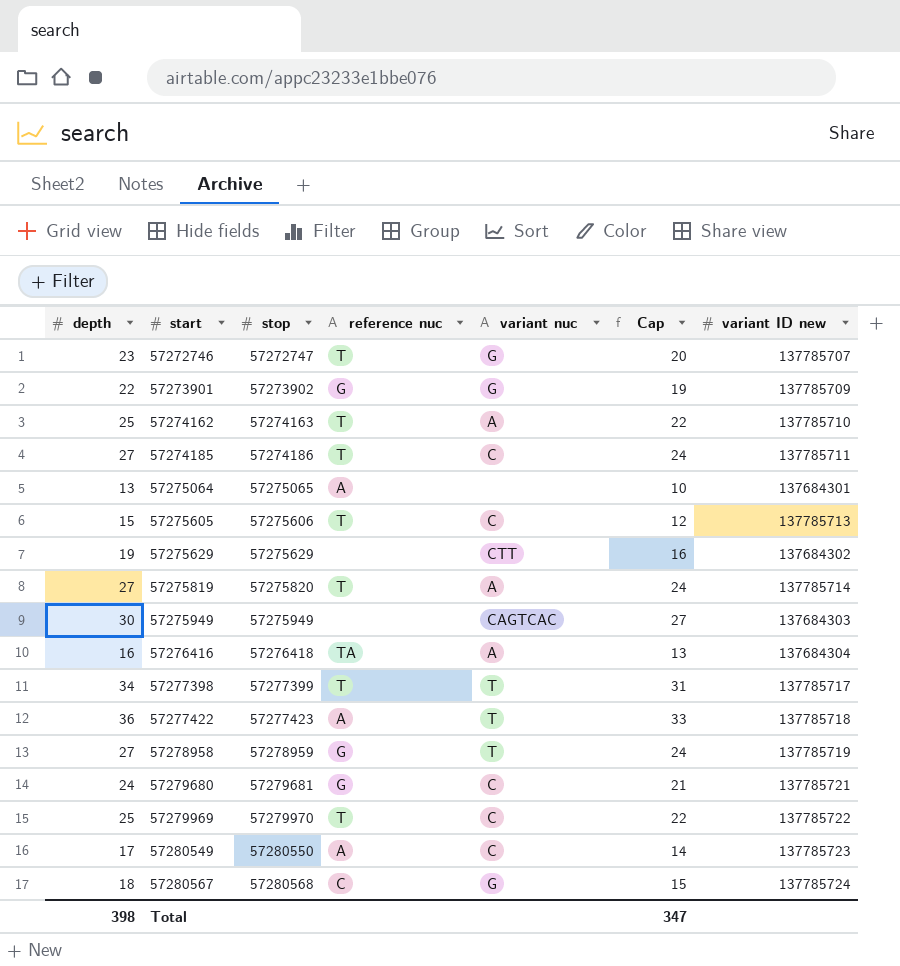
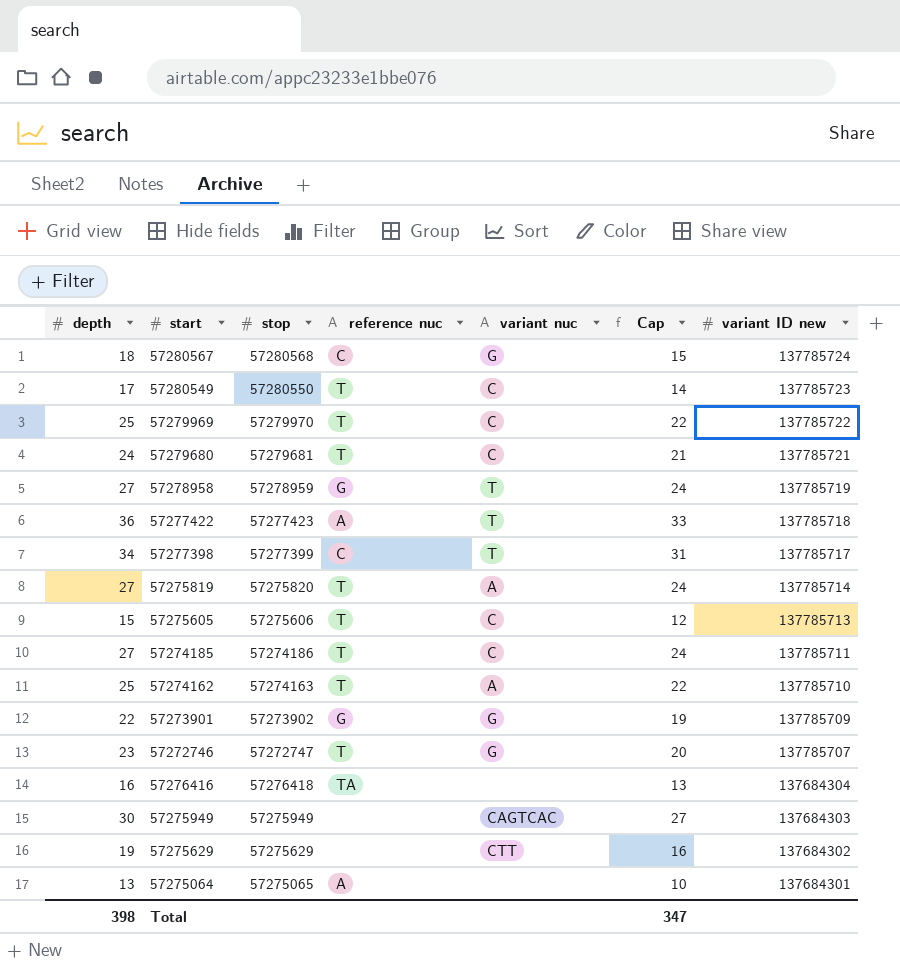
row order: start ascending -> variant ID new descending
57280549 | reference nuc: A -> T
57279680 | reference nuc: G -> T
57277398 | reference nuc: T -> C
57276416 | variant nuc: A -> none

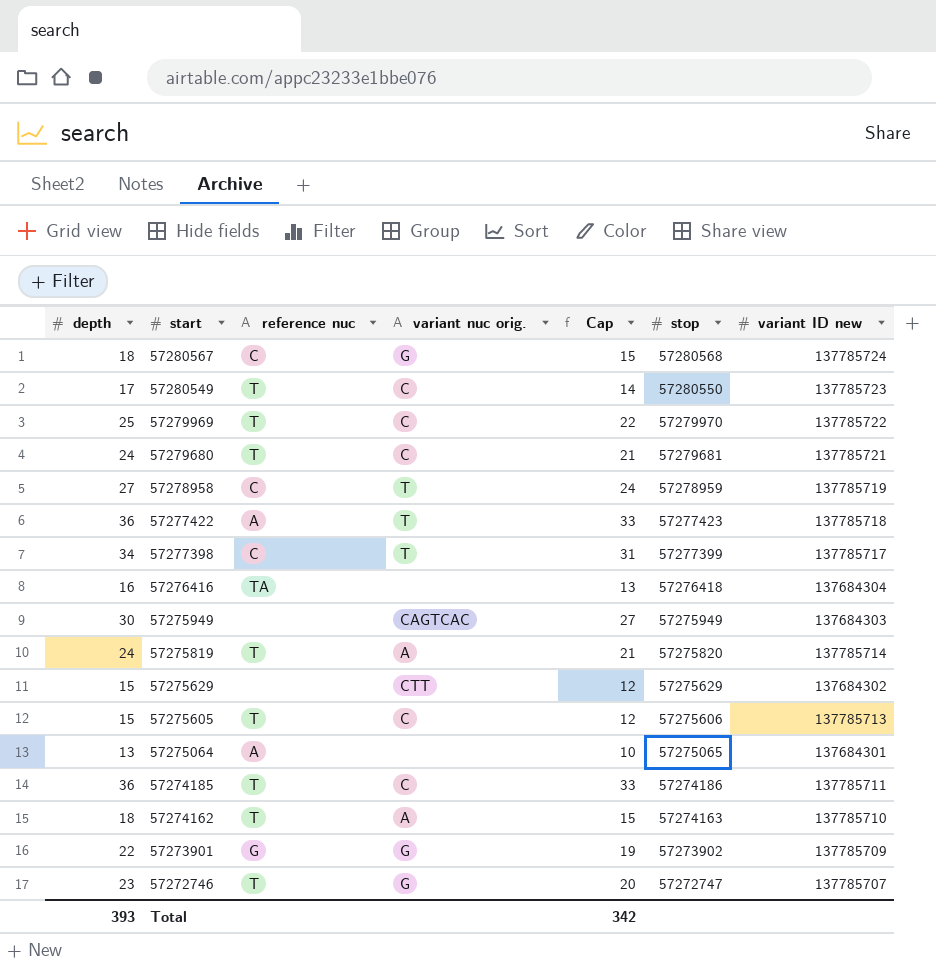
row order: variant ID new descending -> start descending
column name: variant nuc -> variant nuc orig.
column stop | position: 3 -> 6
57278958 | reference nuc: G -> C
57275819 | depth: 27 -> 24
57275819 | Cap: 24 -> 21
57275629 | depth: 19 -> 15
57275629 | Cap: 16 -> 12
57274185 | depth: 27 -> 36
57274185 | Cap: 24 -> 33
57274162 | depth: 25 -> 18
57274162 | Cap: 22 -> 15
Total | depth: 398 -> 393
Total | Cap: 347 -> 342

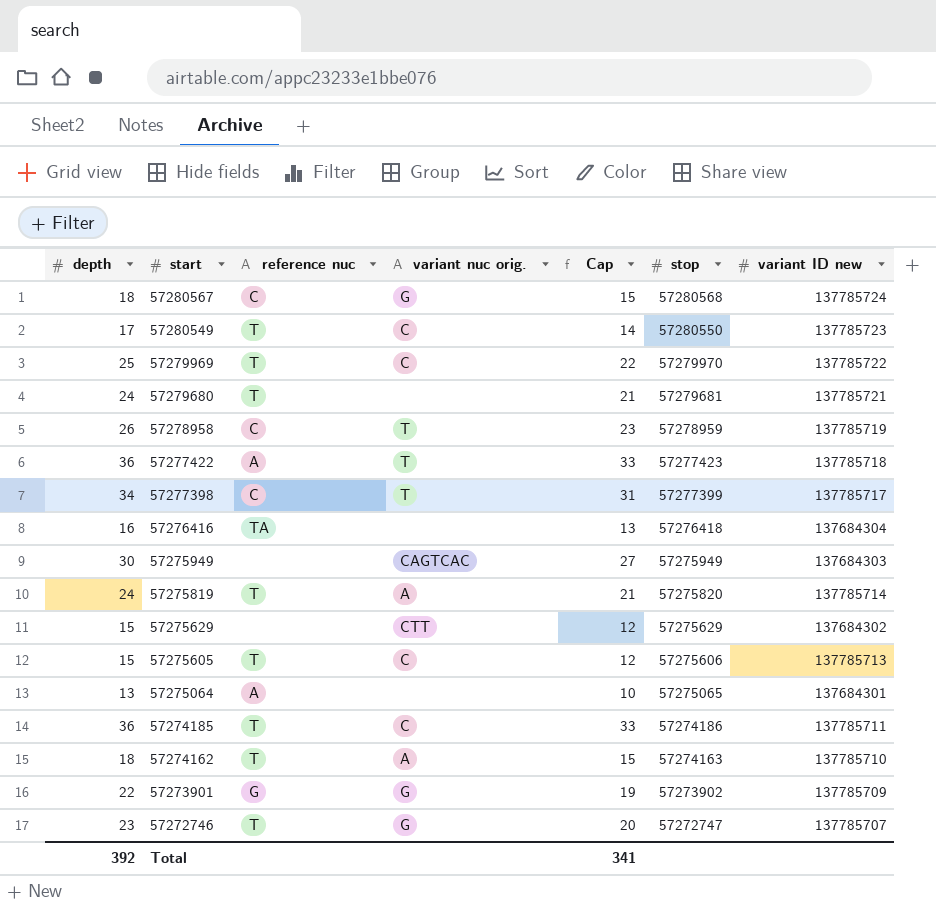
57279680 | variant nuc orig.: C -> none
57278958 | depth: 27 -> 26
57278958 | Cap: 24 -> 23
Total | depth: 393 -> 392
Total | Cap: 342 -> 341

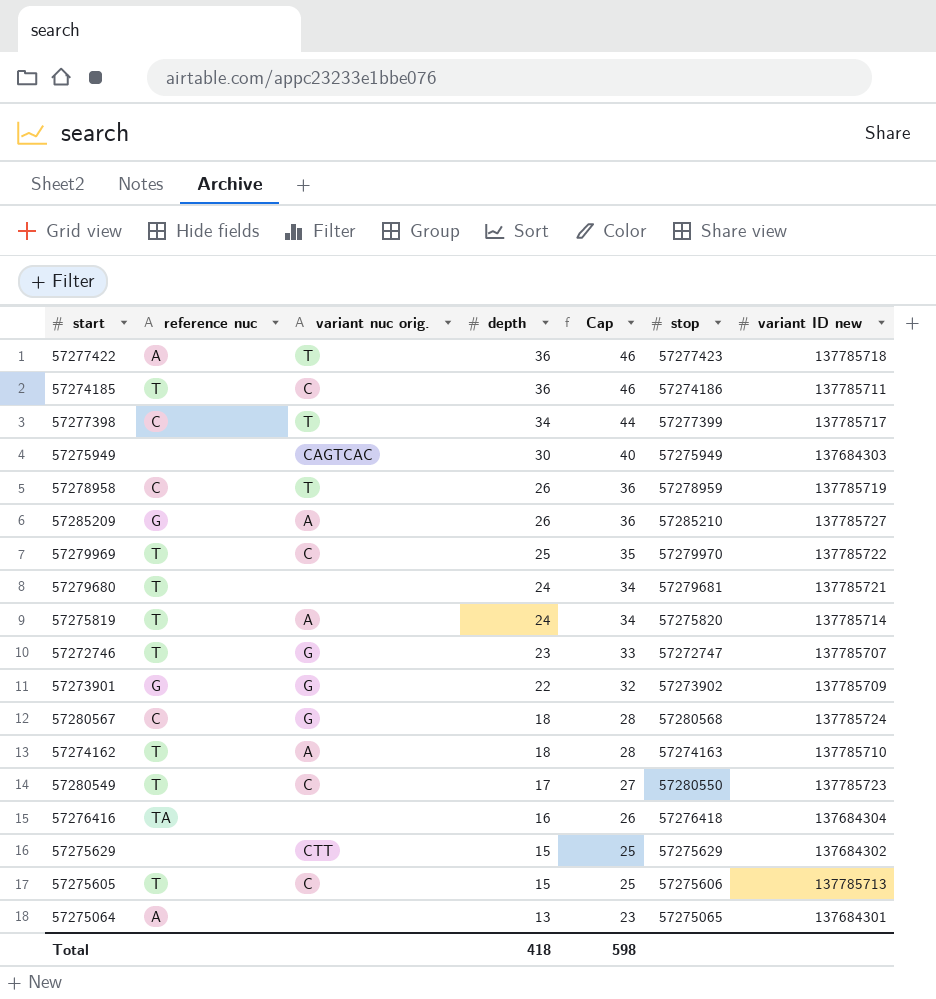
row order: start descending -> depth descending
column depth | position: 1 -> 4
column Cap | formula: [depth] - 3 -> [depth] + 10
row 57285209: none -> G | A | 26 | 36 | 57285210 | 137785727
Total | depth: 392 -> 418
Total | Cap: 341 -> 598

